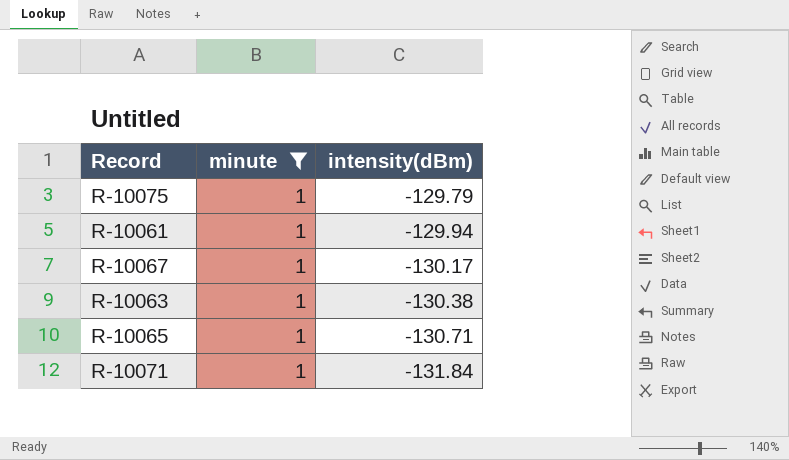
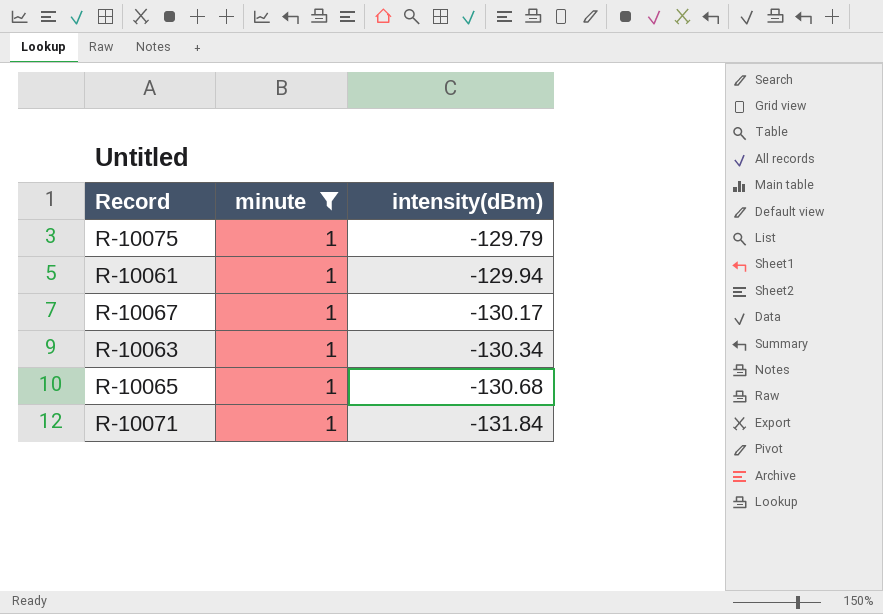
R-10063 | intensity(dBm): -130.38 -> -130.34
R-10065 | intensity(dBm): -130.71 -> -130.68

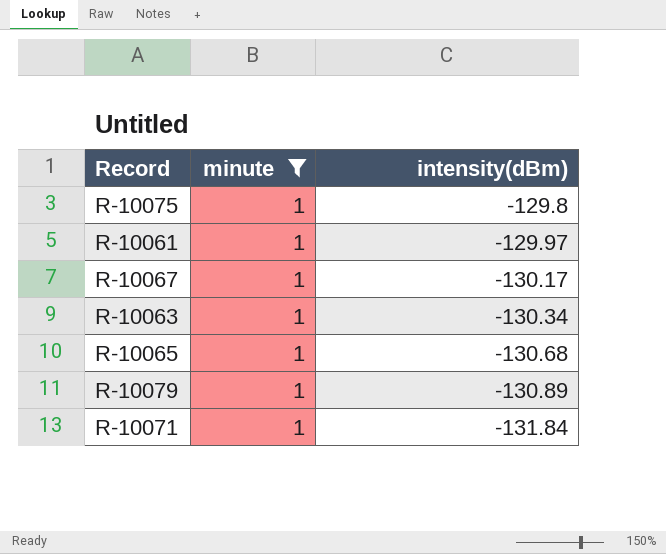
R-10075 | intensity(dBm): -129.79 -> -129.8
R-10061 | intensity(dBm): -129.94 -> -129.97
row R-10079: none -> 1 | -130.89

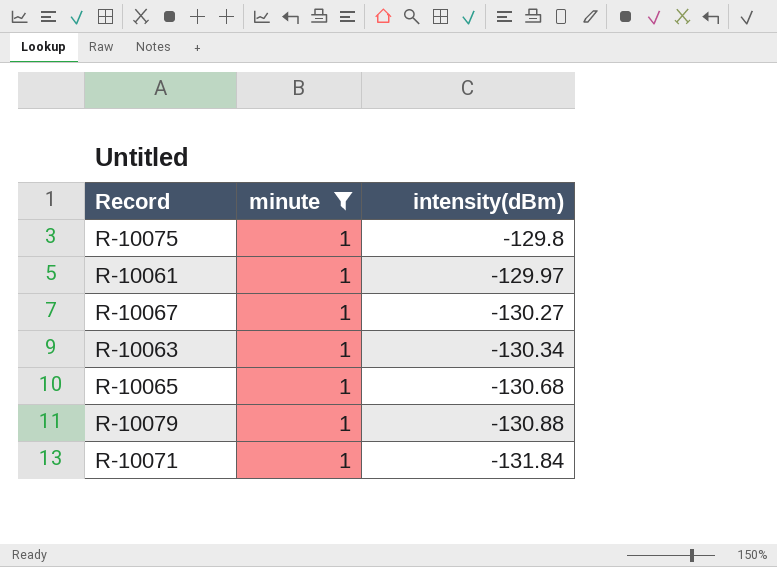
R-10067 | intensity(dBm): -130.17 -> -130.27
R-10079 | intensity(dBm): -130.89 -> -130.88

